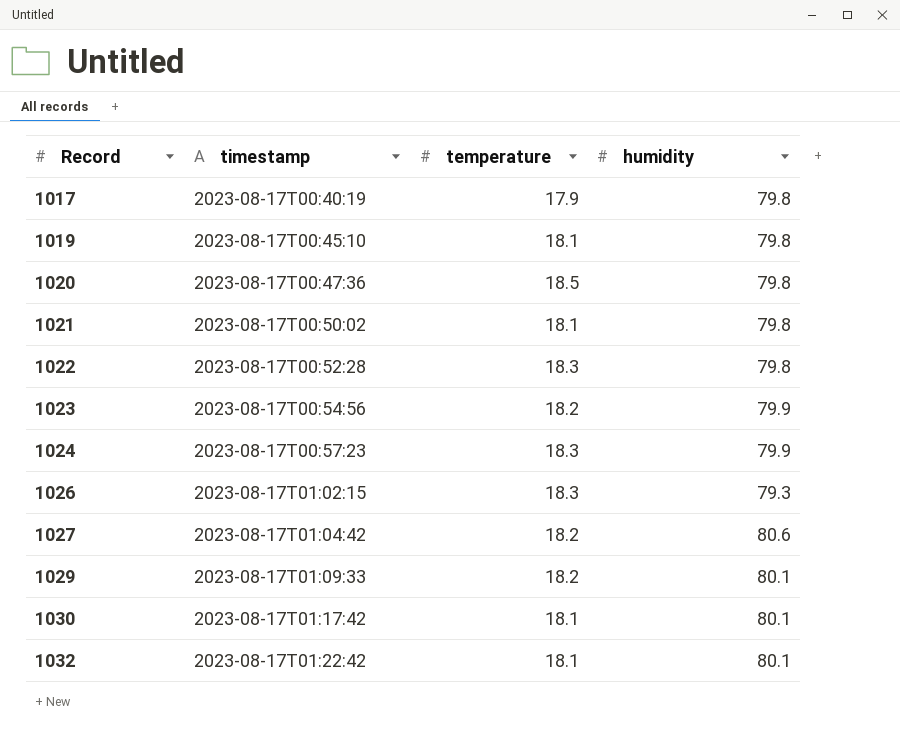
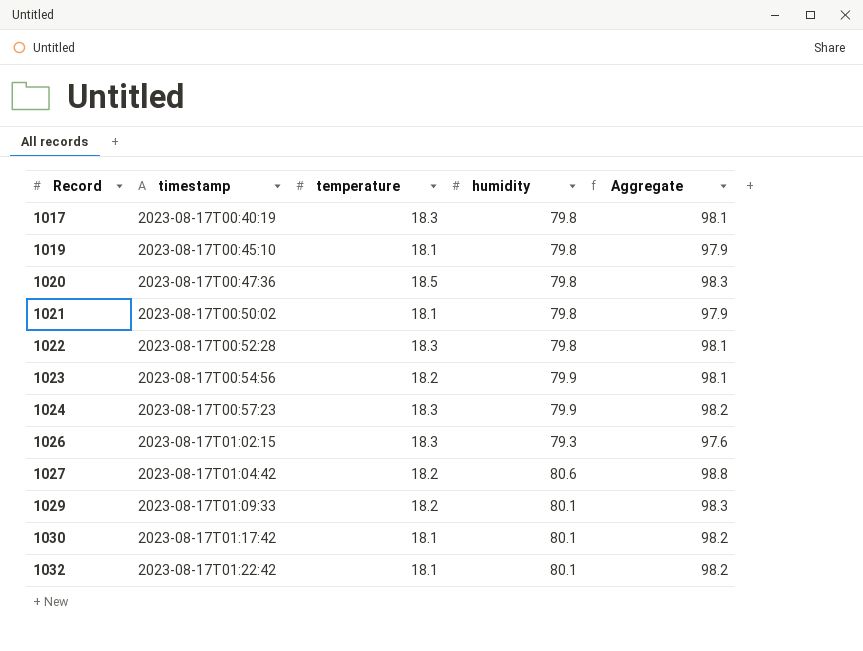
column Aggregate | formula: none -> [temperature] + [humidity]
1017 | temperature: 17.9 -> 18.3

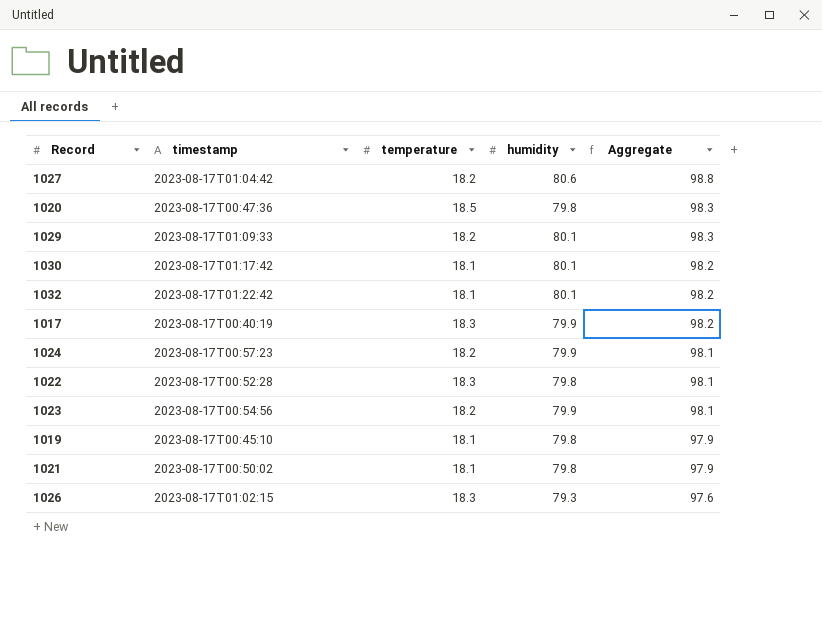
row order: Record ascending -> Aggregate descending
1017 | humidity: 79.8 -> 79.9
1017 | Aggregate: 98.1 -> 98.2
1024 | temperature: 18.3 -> 18.2
1024 | Aggregate: 98.2 -> 98.1

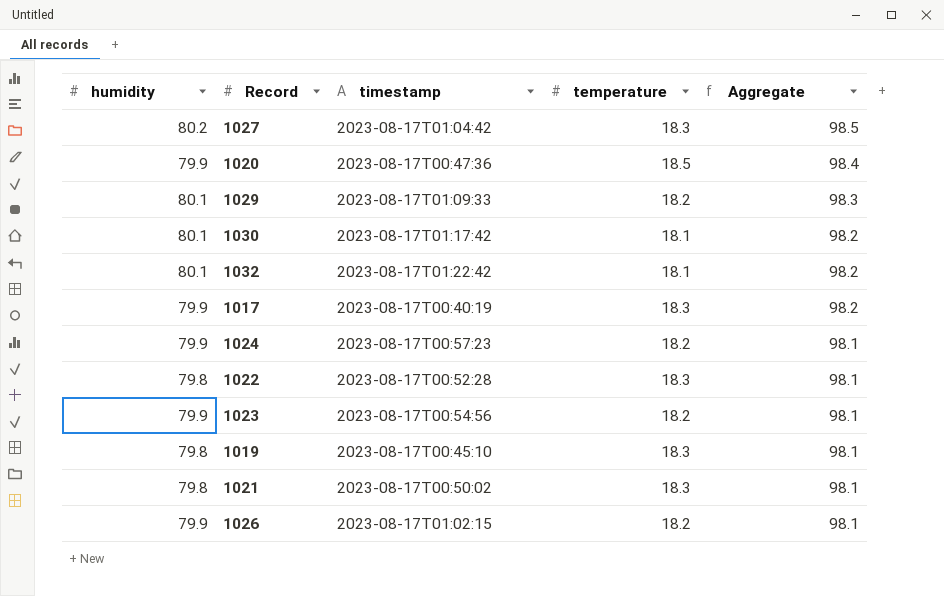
column humidity | position: 4 -> 1
1027 | humidity: 80.6 -> 80.2
1027 | temperature: 18.2 -> 18.3
1027 | Aggregate: 98.8 -> 98.5
1020 | humidity: 79.8 -> 79.9
1020 | Aggregate: 98.3 -> 98.4
1019 | temperature: 18.1 -> 18.3
1019 | Aggregate: 97.9 -> 98.1
1021 | temperature: 18.1 -> 18.3
1021 | Aggregate: 97.9 -> 98.1
1026 | humidity: 79.3 -> 79.9
1026 | temperature: 18.3 -> 18.2
1026 | Aggregate: 97.6 -> 98.1

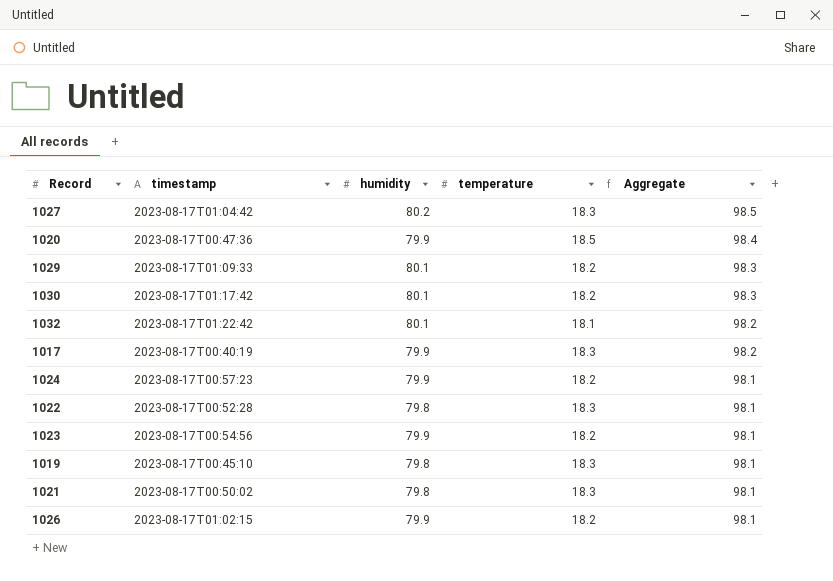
column humidity | position: 1 -> 3
1030 | temperature: 18.1 -> 18.2
1030 | Aggregate: 98.2 -> 98.3

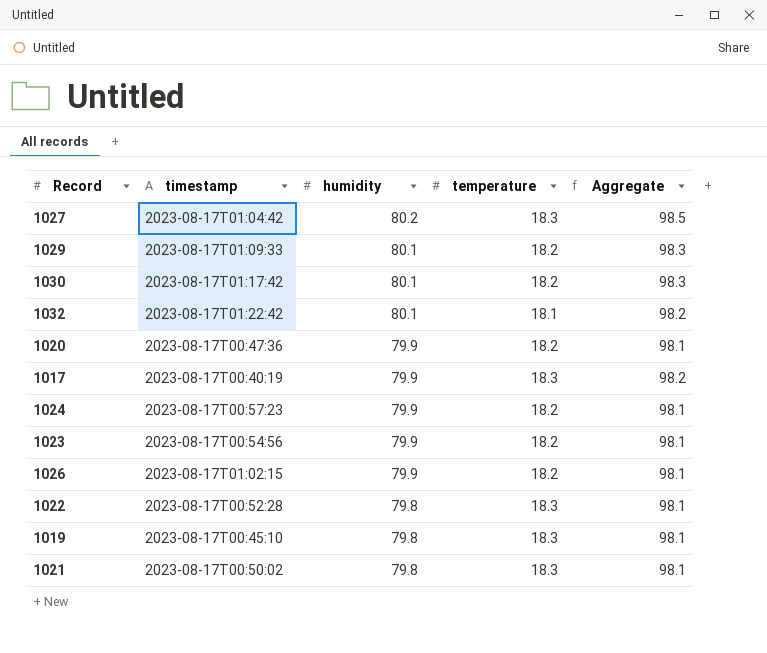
row order: Aggregate descending -> humidity descending
1020 | temperature: 18.5 -> 18.2
1020 | Aggregate: 98.4 -> 98.1

